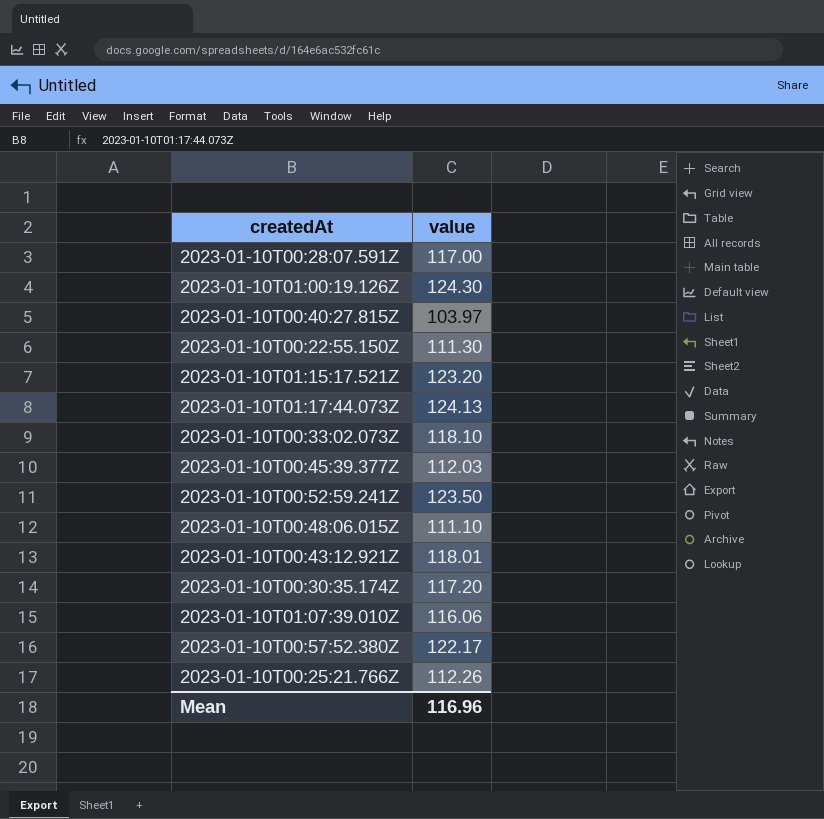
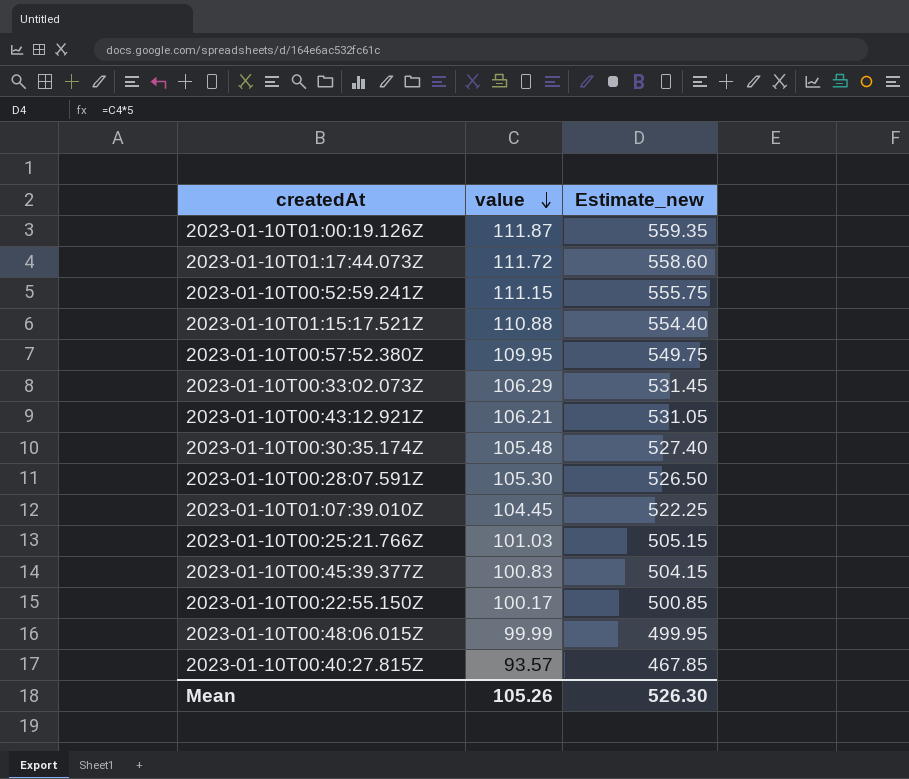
row order: none -> value descending
column Estimate_new | formula: none -> [value] * 5
2023-01-10T01:00:19.126Z | value: 124.30 -> 111.87
2023-01-10T01:17:44.073Z | value: 124.13 -> 111.72
2023-01-10T00:52:59.241Z | value: 123.50 -> 111.15
2023-01-10T01:15:17.521Z | value: 123.20 -> 110.88
2023-01-10T00:57:52.380Z | value: 122.17 -> 109.95
2023-01-10T00:33:02.073Z | value: 118.10 -> 106.29
2023-01-10T00:43:12.921Z | value: 118.01 -> 106.21
2023-01-10T00:30:35.174Z | value: 117.20 -> 105.48
2023-01-10T00:28:07.591Z | value: 117.00 -> 105.30
2023-01-10T01:07:39.010Z | value: 116.06 -> 104.45
2023-01-10T00:25:21.766Z | value: 112.26 -> 101.03
2023-01-10T00:45:39.377Z | value: 112.03 -> 100.83
2023-01-10T00:22:55.150Z | value: 111.30 -> 100.17
2023-01-10T00:48:06.015Z | value: 111.10 -> 99.99
2023-01-10T00:40:27.815Z | value: 103.97 -> 93.57
Mean | value: 116.96 -> 105.26

